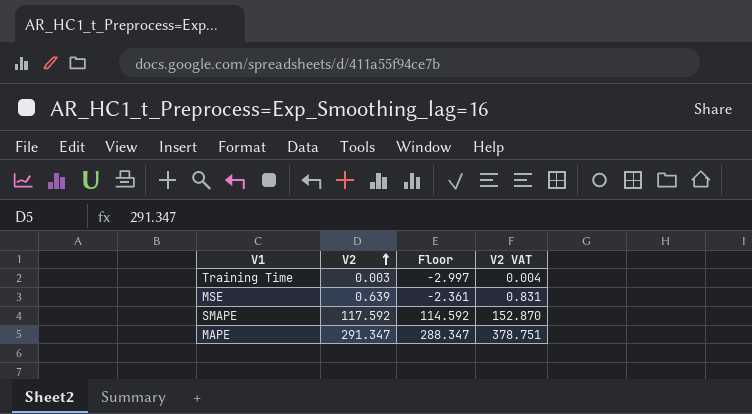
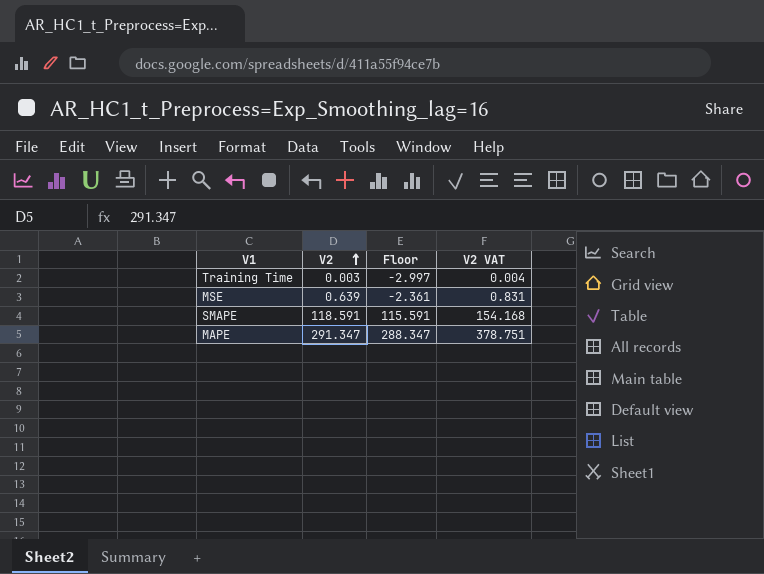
SMAPE | V2: 117.592 -> 118.591
SMAPE | Floor: 114.592 -> 115.591
SMAPE | V2 VAT: 152.870 -> 154.168

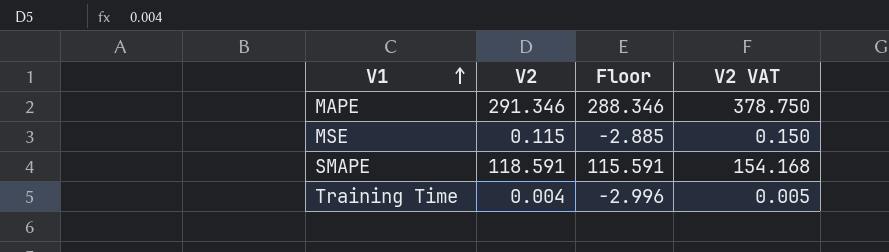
row order: V2 ascending -> V1 ascending
MAPE | V2: 291.347 -> 291.346
MAPE | Floor: 288.347 -> 288.346
MAPE | V2 VAT: 378.751 -> 378.750
MSE | V2: 0.639 -> 0.115
MSE | Floor: -2.361 -> -2.885
MSE | V2 VAT: 0.831 -> 0.150
Training Time | V2: 0.003 -> 0.004
Training Time | Floor: -2.997 -> -2.996
Training Time | V2 VAT: 0.004 -> 0.005

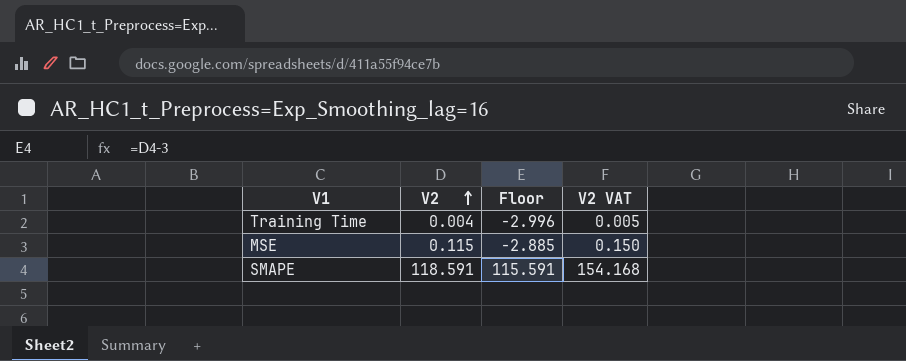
row order: V1 ascending -> V2 ascending
row MAPE: 291.346 | 288.346 | 378.750 -> none

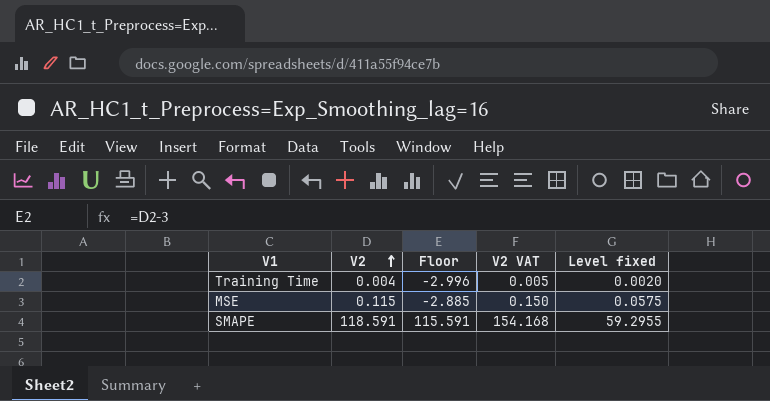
column Level fixed | formula: none -> [V2] * 0.5

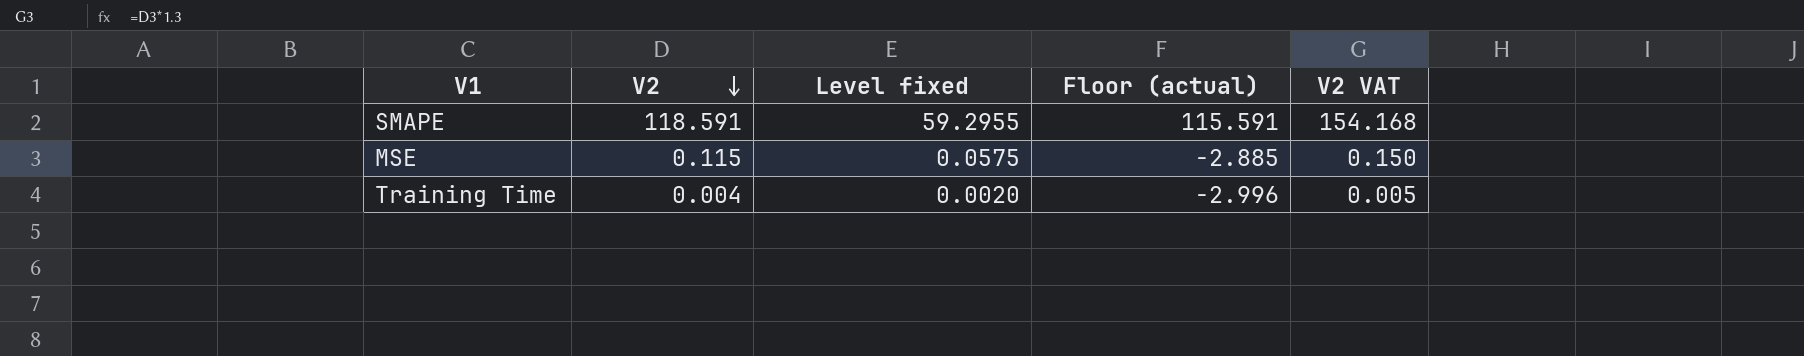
row order: V2 ascending -> V2 descending
column Level fixed | position: 5 -> 3
column name: Floor -> Floor (actual)

